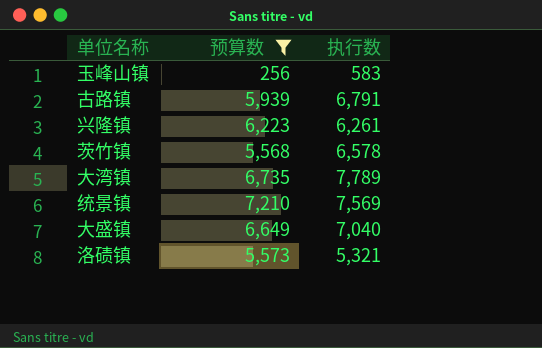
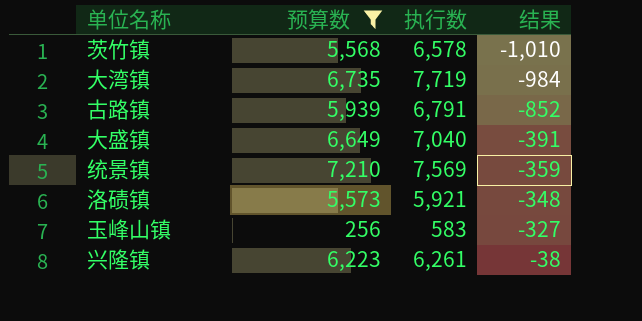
row order: none -> 结果 ascending
column 结果 | formula: none -> [预算数] - [执行数]
大湾镇 | 执行数: 7,789 -> 7,719
洛碛镇 | 执行数: 5,321 -> 5,921

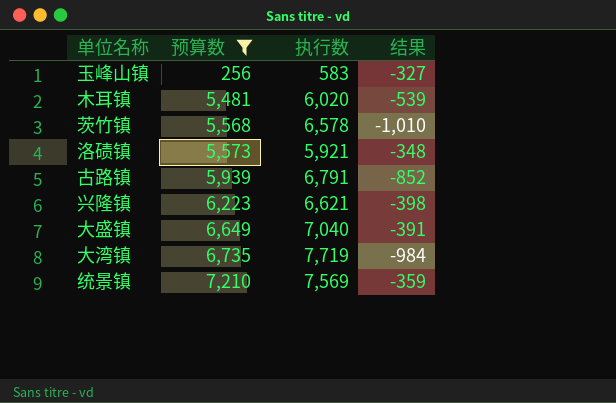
row order: 结果 ascending -> 预算数 ascending
row 木耳镇: none -> 5,481 | 6,020 | -539
兴隆镇 | 执行数: 6,261 -> 6,621
兴隆镇 | 结果: -38 -> -398

